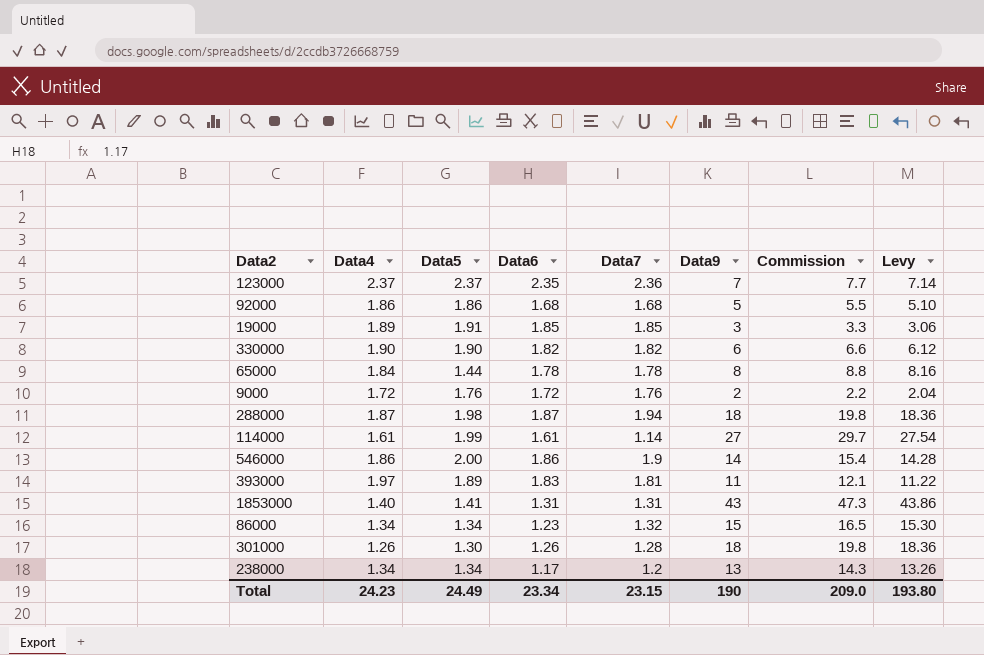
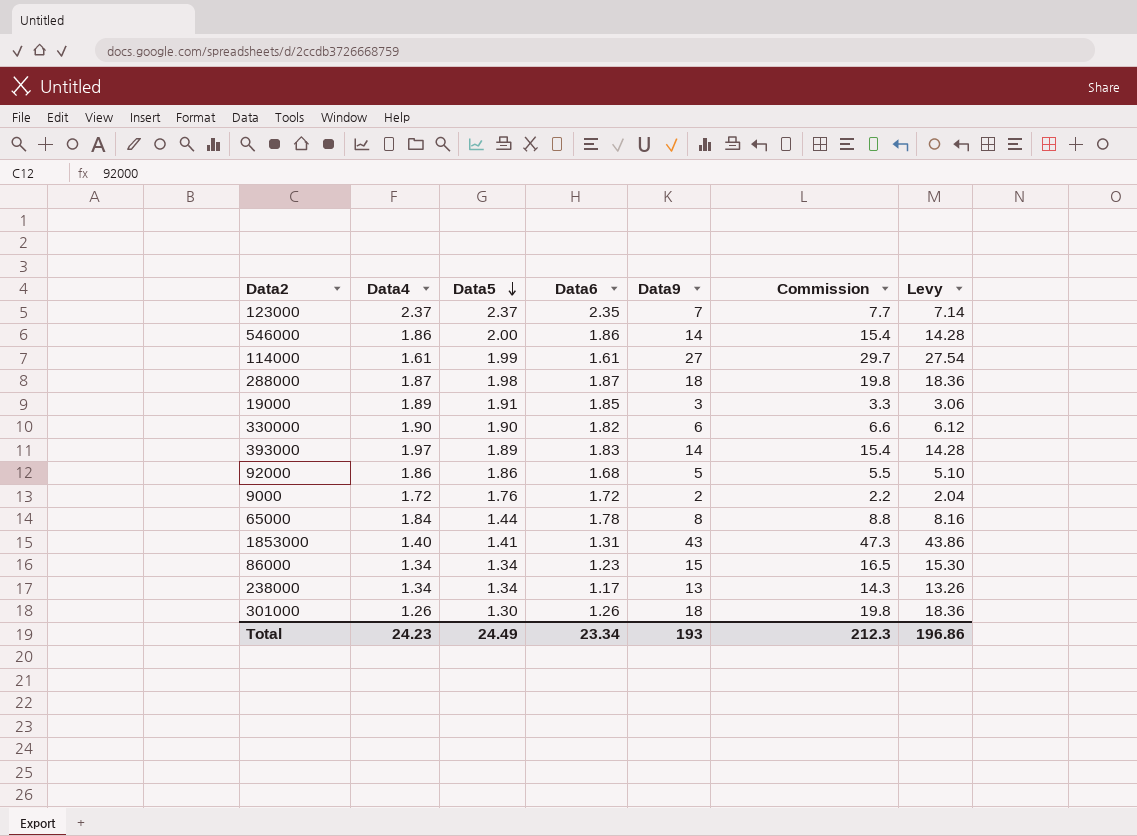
row order: none -> Data5 descending
column Data7 | position: 5 -> none
393000 | Data9: 11 -> 14
393000 | Commission: 12.1 -> 15.4
393000 | Levy: 11.22 -> 14.28
Total | Data9: 190 -> 193
Total | Commission: 209.0 -> 212.3
Total | Levy: 193.80 -> 196.86

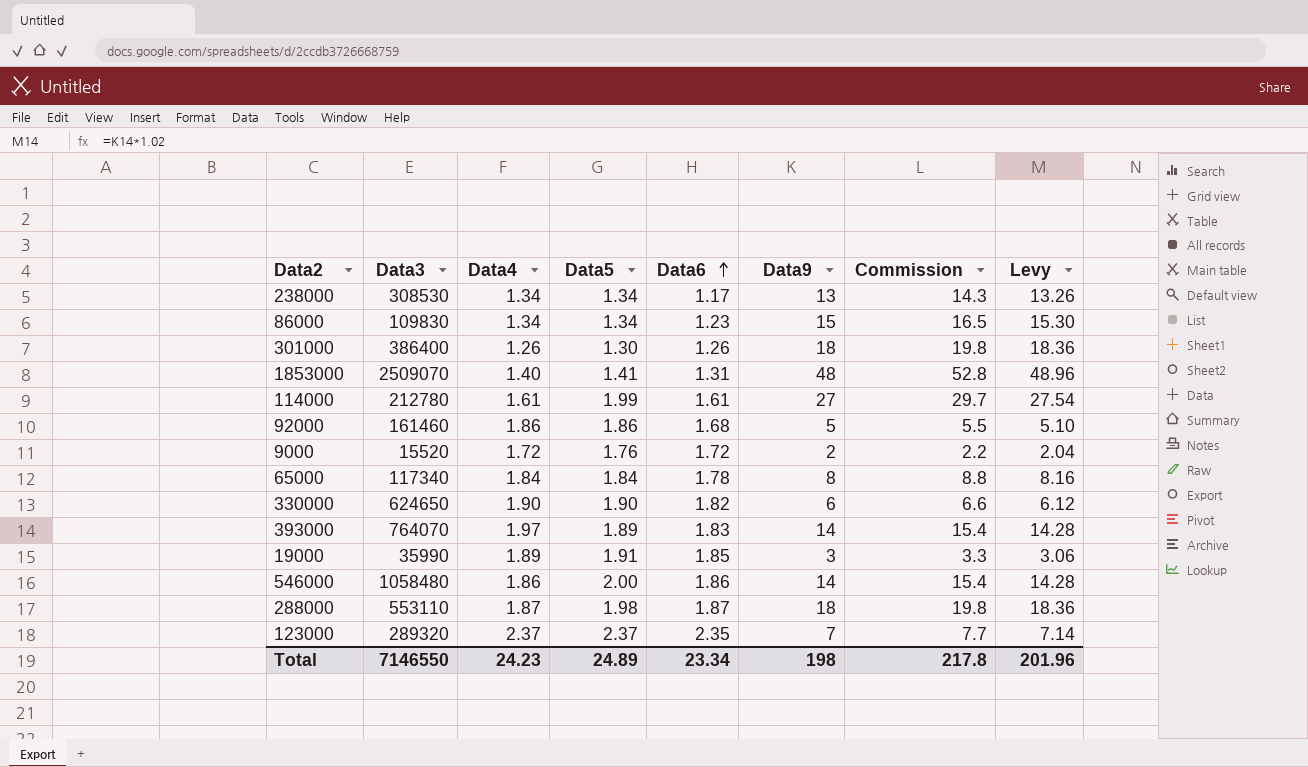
row order: Data5 descending -> Data6 ascending
column Data3 | position: none -> 2
1853000 | Data9: 43 -> 48
1853000 | Commission: 47.3 -> 52.8
1853000 | Levy: 43.86 -> 48.96
65000 | Data5: 1.44 -> 1.84
Total | Data5: 24.49 -> 24.89
Total | Data9: 193 -> 198
Total | Commission: 212.3 -> 217.8
Total | Levy: 196.86 -> 201.96

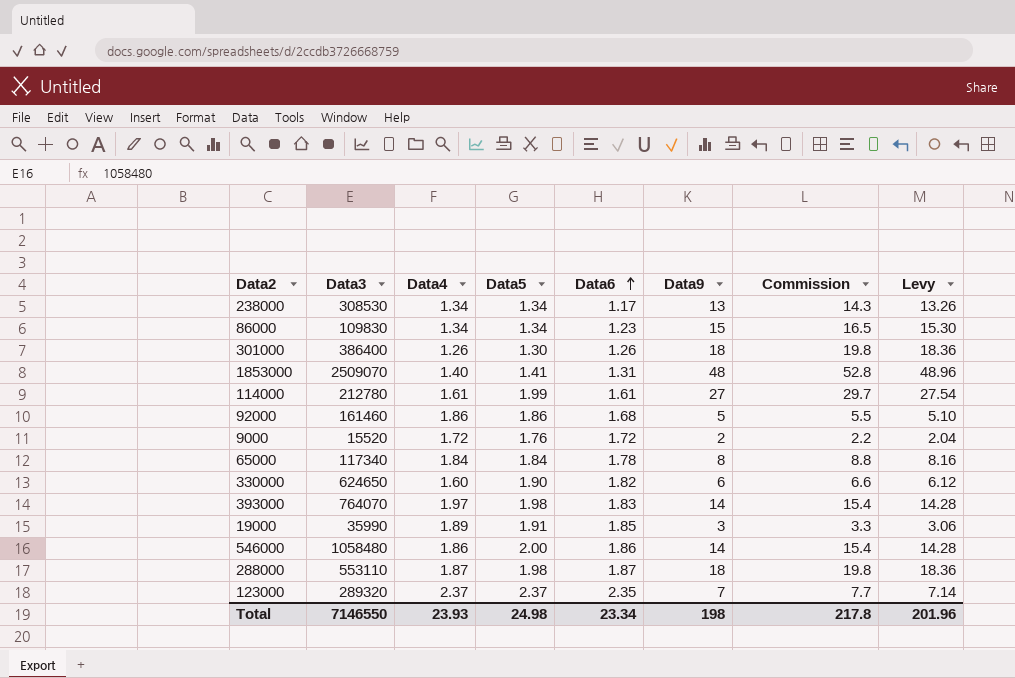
330000 | Data4: 1.90 -> 1.60
393000 | Data5: 1.89 -> 1.98
Total | Data4: 24.23 -> 23.93
Total | Data5: 24.89 -> 24.98

